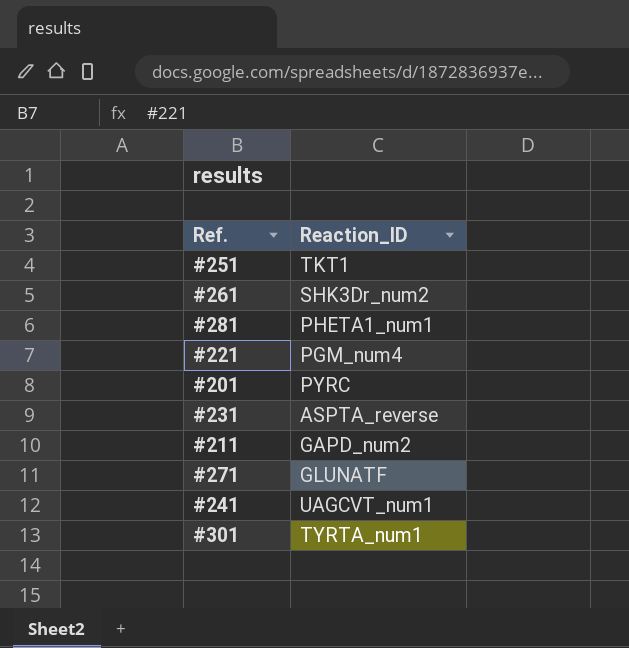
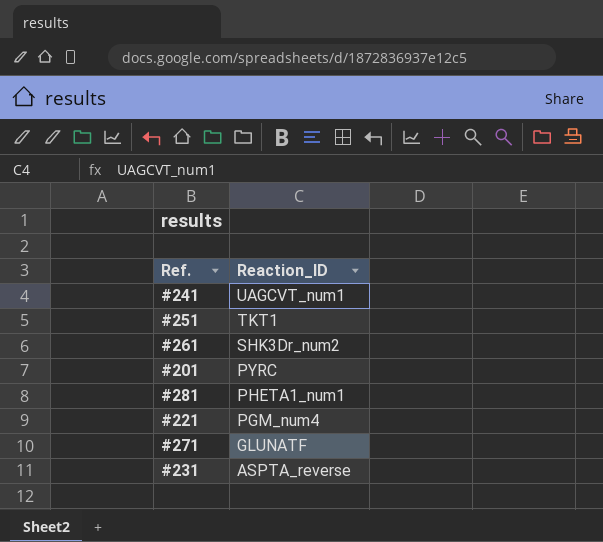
row order: none -> Reaction_ID descending
row #211: GAPD_num2 -> none
row #301: TYRTA_num1 -> none

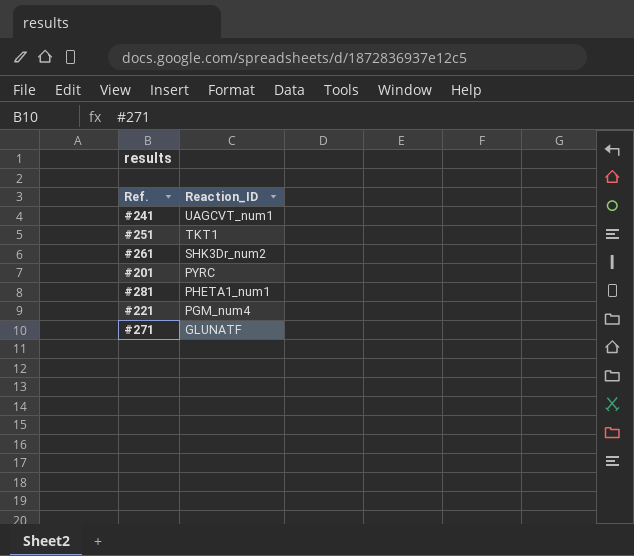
row #231: ASPTA_reverse -> none

